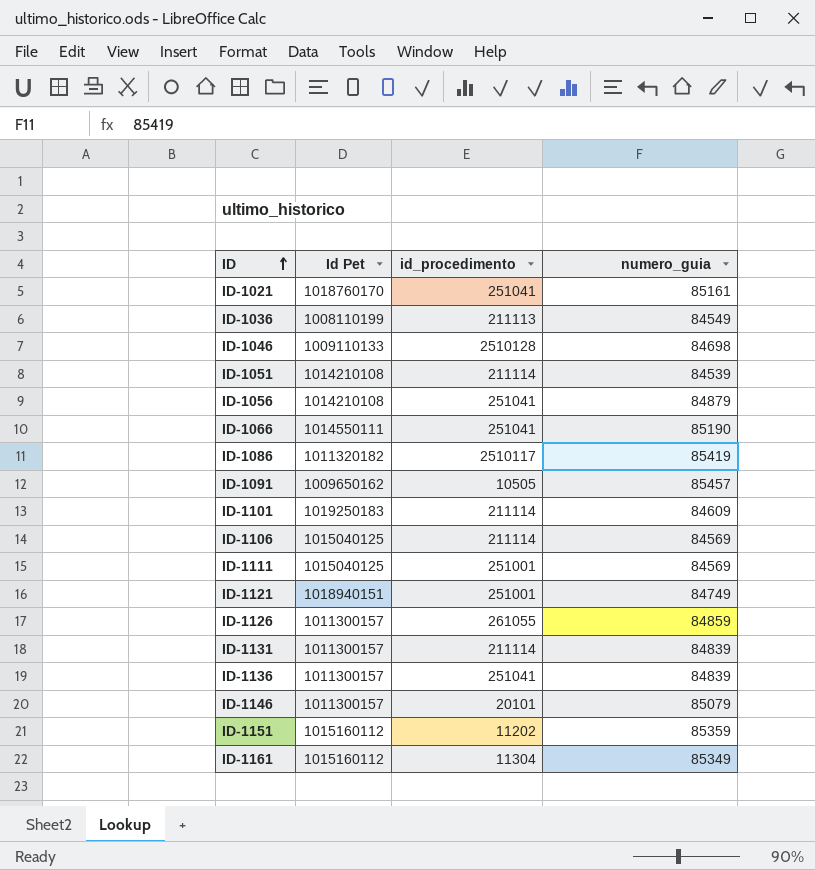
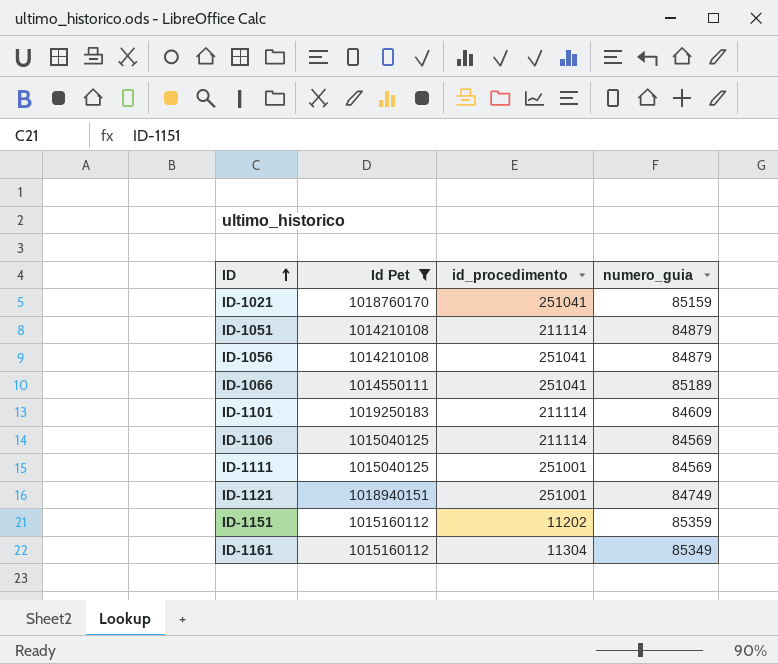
filter: none -> Id Pet >= 1014210108
ID-1021 | numero_guia: 85161 -> 85159
ID-1051 | numero_guia: 84539 -> 84879
ID-1066 | numero_guia: 85190 -> 85189

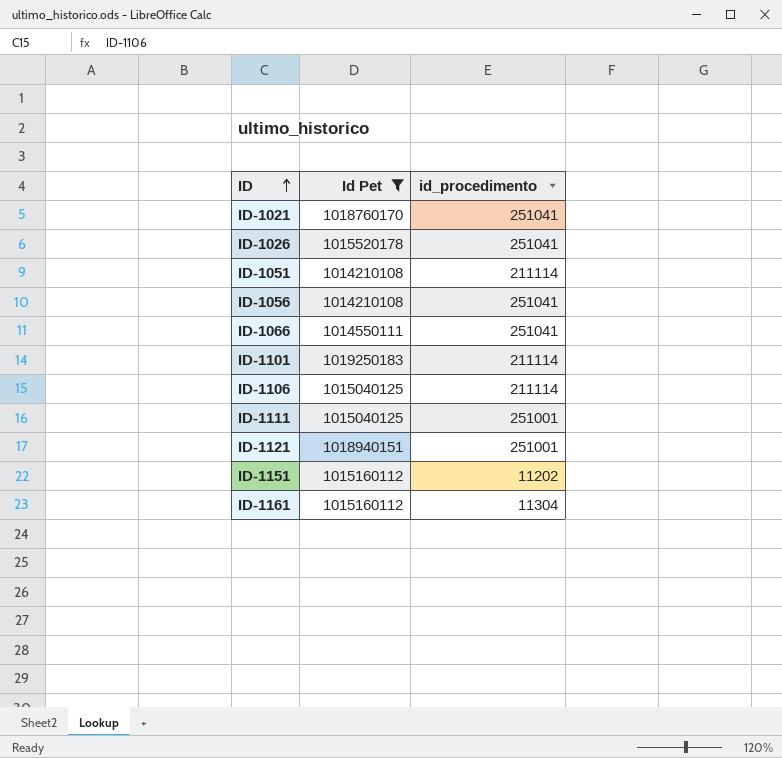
column numero_guia | position: 4 -> none
row ID-1026: none -> 1015520178 | 251041

